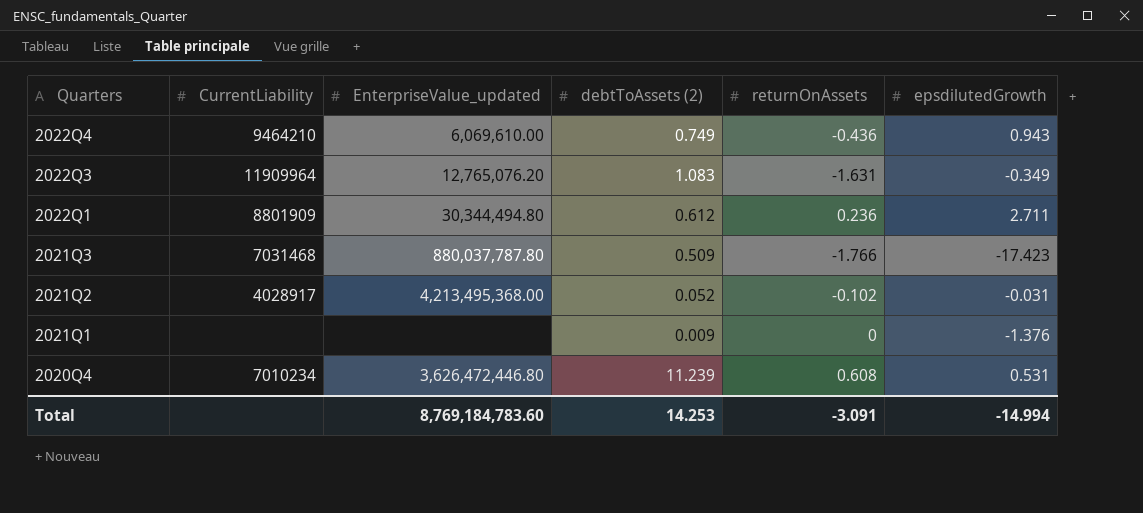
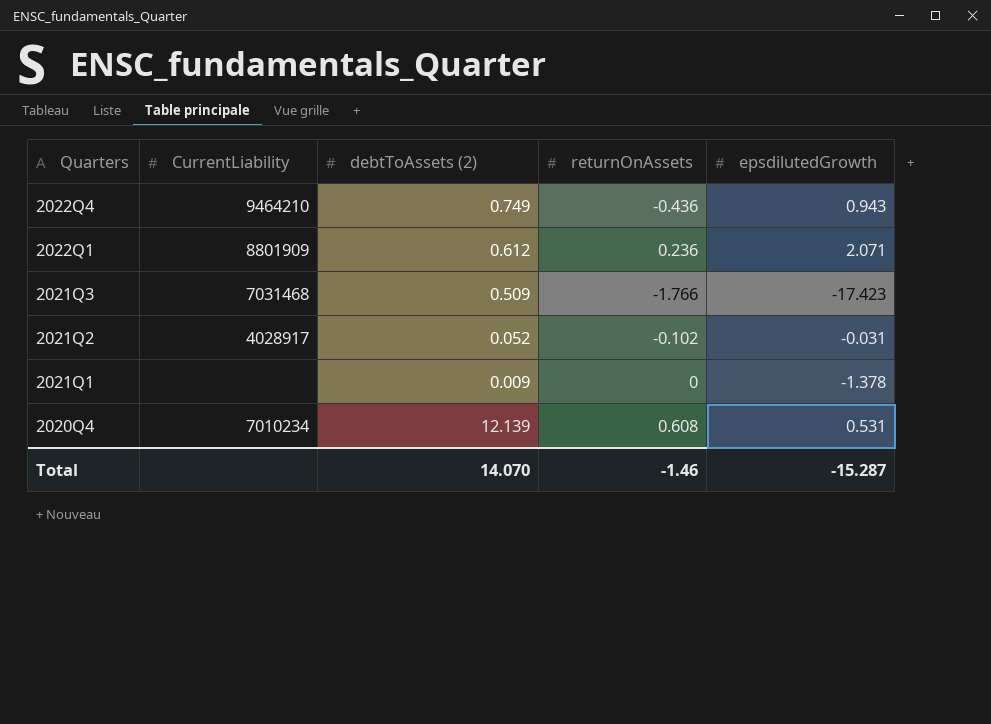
column EnterpriseValue_updated | position: 3 -> none
row 2022Q3: 11909964 | 12,765,076.20 | 1.083 | -1.631 | -0.349 -> none
2022Q1 | epsdilutedGrowth: 2.711 -> 2.071
2021Q1 | epsdilutedGrowth: -1.376 -> -1.378
2020Q4 | debtToAssets (2): 11.239 -> 12.139
Total | debtToAssets (2): 14.253 -> 14.070
Total | returnOnAssets: -3.091 -> -1.46
Total | epsdilutedGrowth: -14.994 -> -15.287

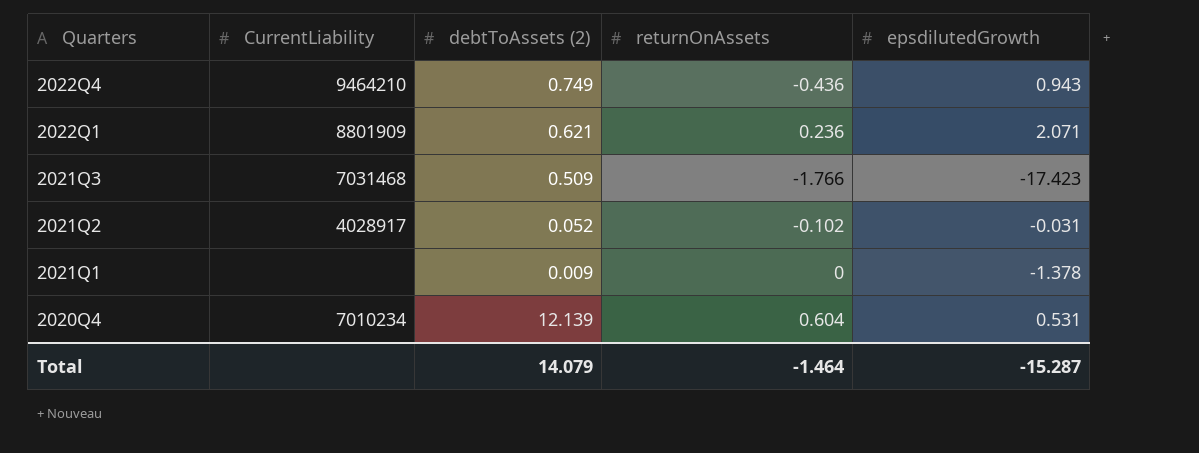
2022Q1 | debtToAssets (2): 0.612 -> 0.621
2020Q4 | returnOnAssets: 0.608 -> 0.604
Total | debtToAssets (2): 14.070 -> 14.079
Total | returnOnAssets: -1.46 -> -1.464

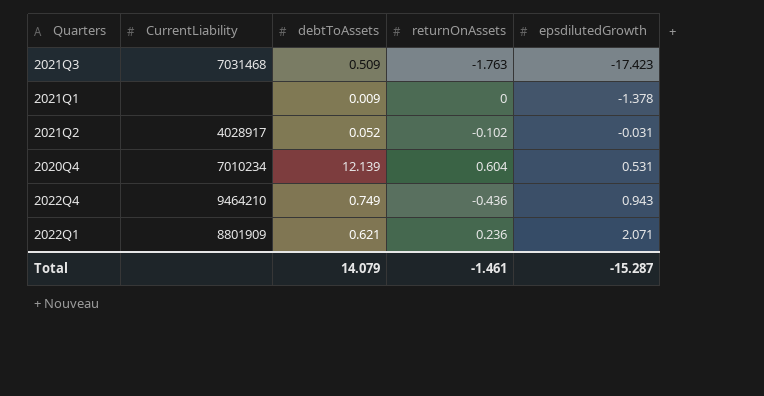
row order: Quarters descending -> epsdilutedGrowth ascending
column name: debtToAssets (2) -> debtToAssets
2021Q3 | returnOnAssets: -1.766 -> -1.763
Total | returnOnAssets: -1.464 -> -1.461

